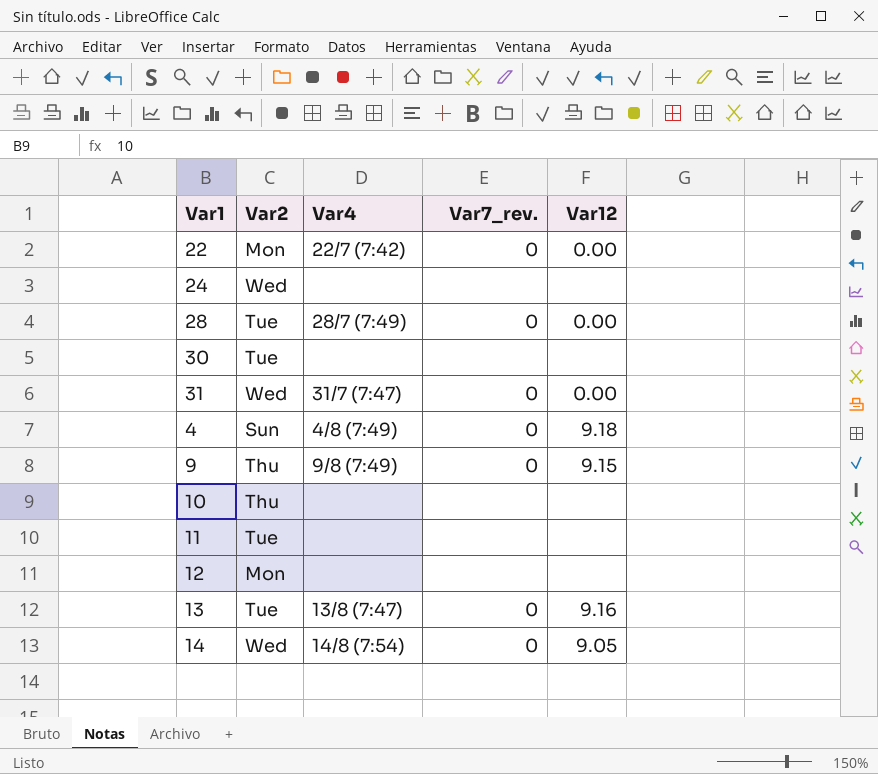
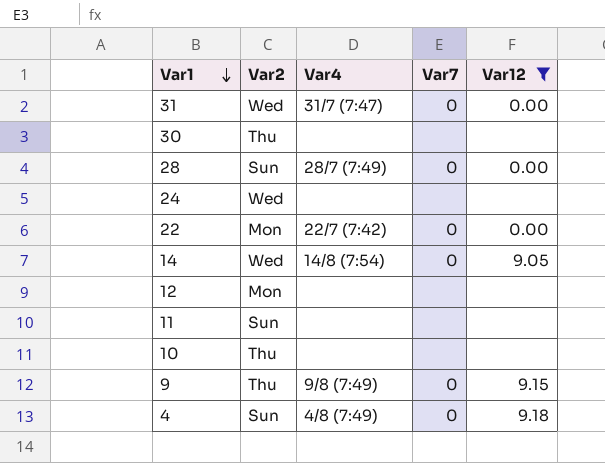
filter: none -> Var12 != 9.16
row order: none -> Var1 descending
column name: Var7_rev. -> Var7
30 | Var2: Tue -> Thu
28 | Var2: Tue -> Sun
11 | Var2: Tue -> Sun

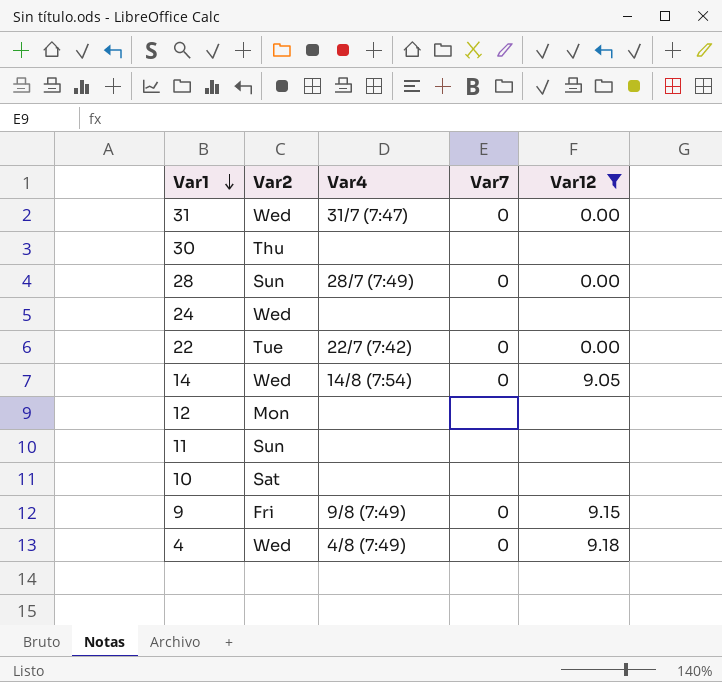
22 | Var2: Mon -> Tue
10 | Var2: Thu -> Sat
9 | Var2: Thu -> Fri
4 | Var2: Sun -> Wed

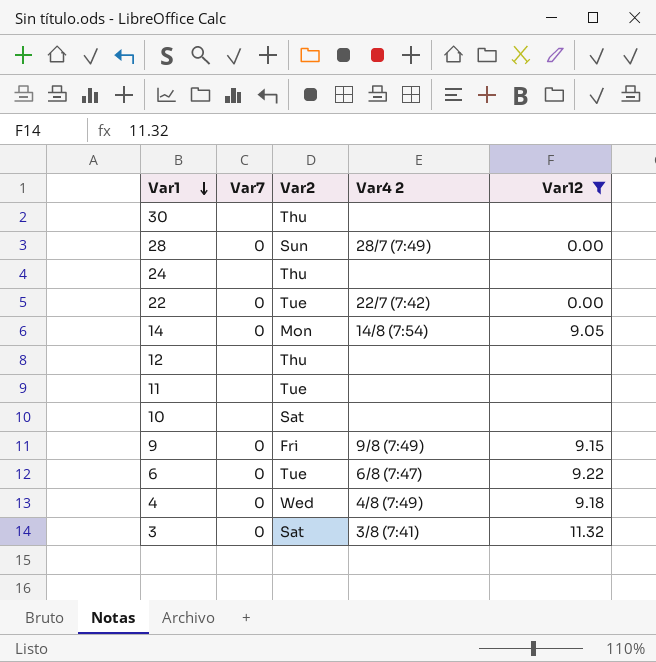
column Var7 | position: 4 -> 2
column name: Var4 -> Var4 2
row 31: Wed | 31/7 (7:47) | 0 | 0.00 -> none
24 | Var2: Wed -> Thu
14 | Var2: Wed -> Mon
12 | Var2: Mon -> Thu
11 | Var2: Sun -> Tue
row 6: none -> 0 | Tue | 6/8 (7:47) | 9.22
row 3: none -> 0 | Sat | 3/8 (7:41) | 11.32

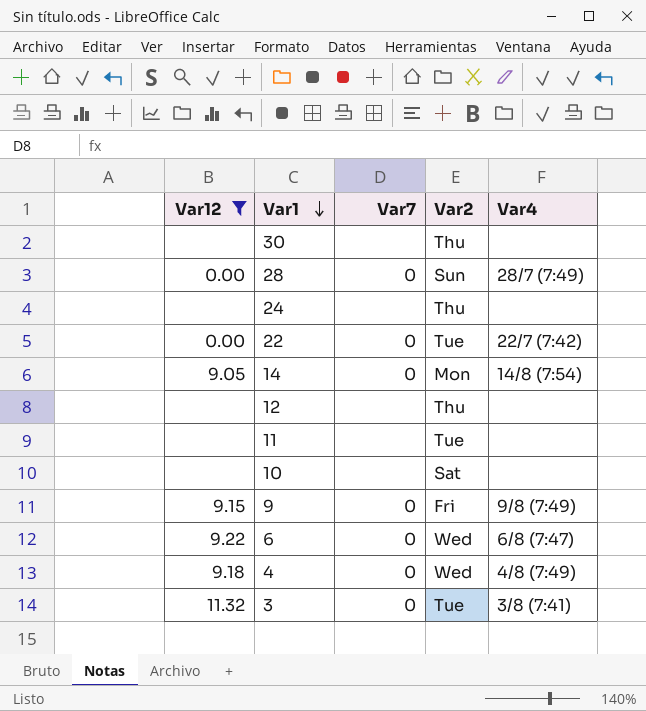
column Var12 | position: 5 -> 1
column name: Var4 2 -> Var4
6 | Var2: Tue -> Wed
3 | Var2: Sat -> Tue

